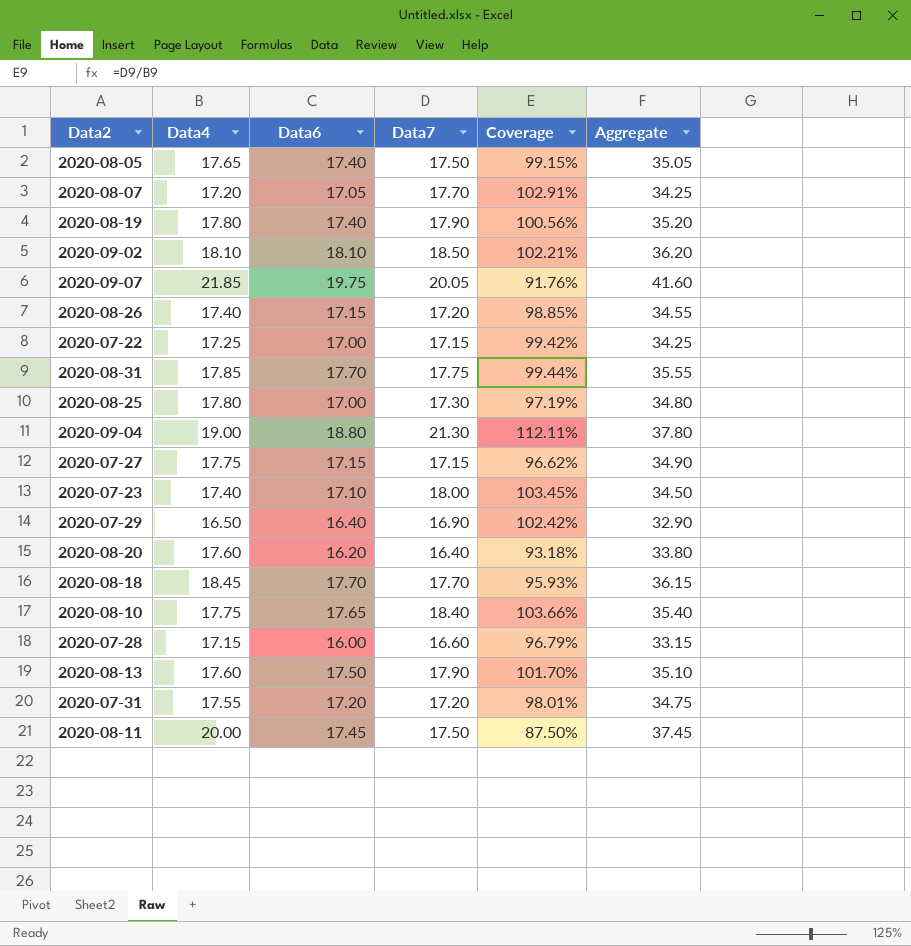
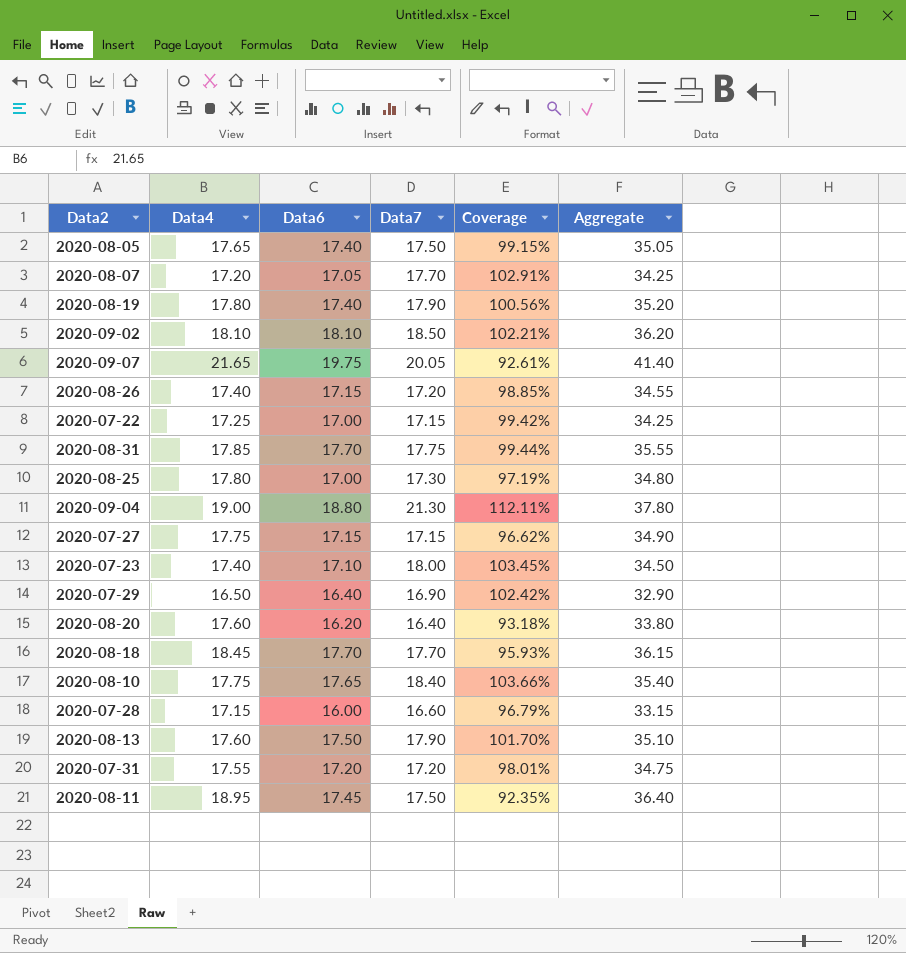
2020-09-07 | Data4: 21.85 -> 21.65
2020-09-07 | Coverage: 91.76% -> 92.61%
2020-09-07 | Aggregate: 41.60 -> 41.40
2020-08-11 | Data4: 20.00 -> 18.95
2020-08-11 | Coverage: 87.50% -> 92.35%
2020-08-11 | Aggregate: 37.45 -> 36.40

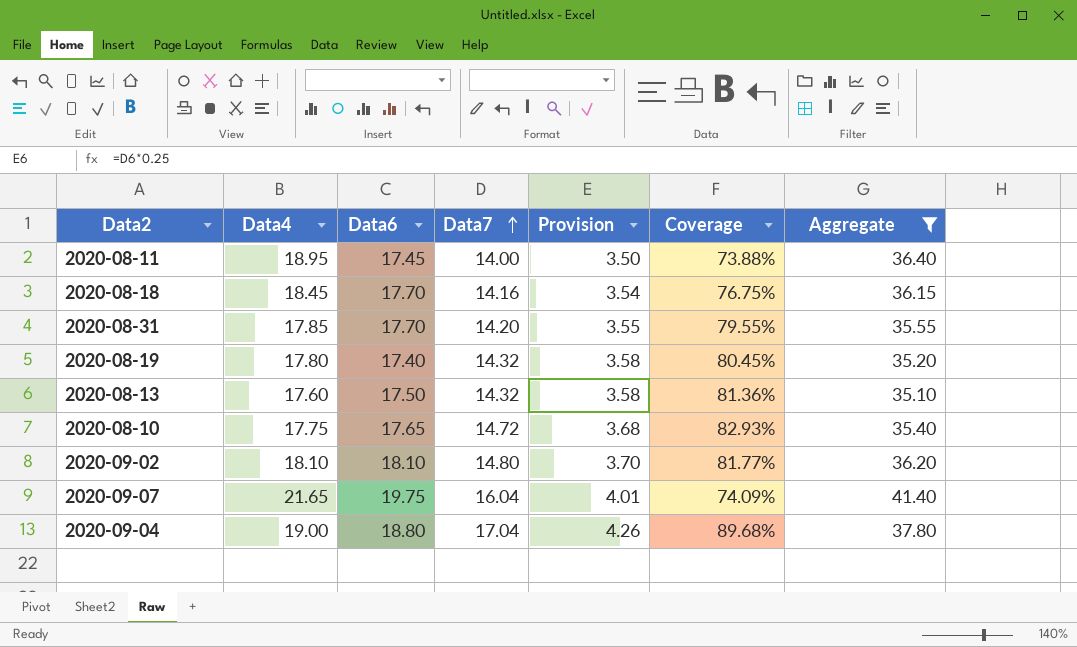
filter: none -> Aggregate >= 35.10
row order: none -> Data7 ascending
column Provision | formula: none -> [Data7] * 0.25
2020-08-11 | Data7: 17.50 -> 14.00
2020-08-11 | Coverage: 92.35% -> 73.88%
2020-08-18 | Data7: 17.70 -> 14.16
2020-08-18 | Coverage: 95.93% -> 76.75%
2020-08-31 | Data7: 17.75 -> 14.20
2020-08-31 | Coverage: 99.44% -> 79.55%
2020-08-19 | Data7: 17.90 -> 14.32
2020-08-19 | Coverage: 100.56% -> 80.45%
2020-08-13 | Data7: 17.90 -> 14.32
2020-08-13 | Coverage: 101.70% -> 81.36%
2020-08-10 | Data7: 18.40 -> 14.72
2020-08-10 | Coverage: 103.66% -> 82.93%
2020-09-02 | Data7: 18.50 -> 14.80
2020-09-02 | Coverage: 102.21% -> 81.77%
2020-09-07 | Data7: 20.05 -> 16.04
2020-09-07 | Coverage: 92.61% -> 74.09%
2020-09-04 | Data7: 21.30 -> 17.04
2020-09-04 | Coverage: 112.11% -> 89.68%

